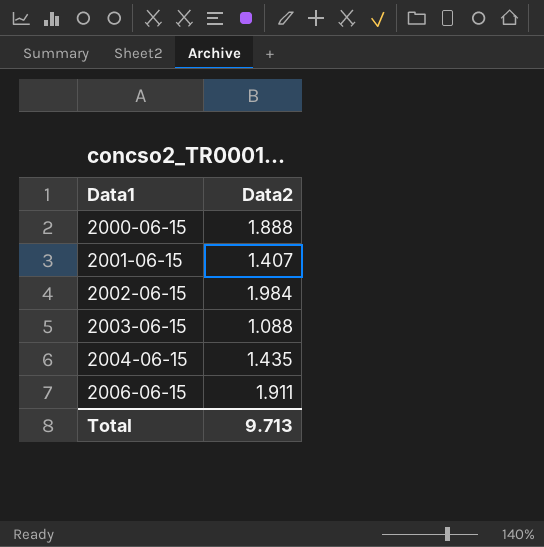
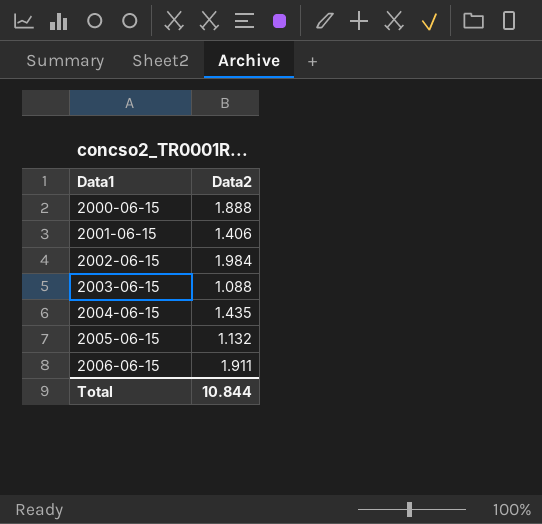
2001-06-15 | Data2: 1.407 -> 1.406
row 2005-06-15: none -> 1.132
Total | Data2: 9.713 -> 10.844

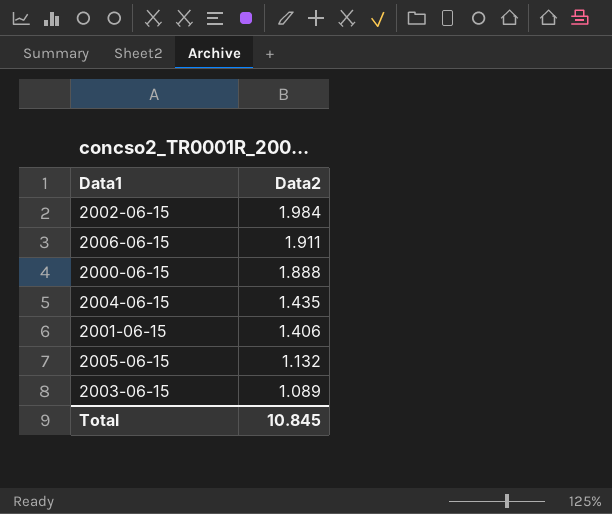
row order: Data1 ascending -> Data2 descending
2003-06-15 | Data2: 1.088 -> 1.089
Total | Data2: 10.844 -> 10.845

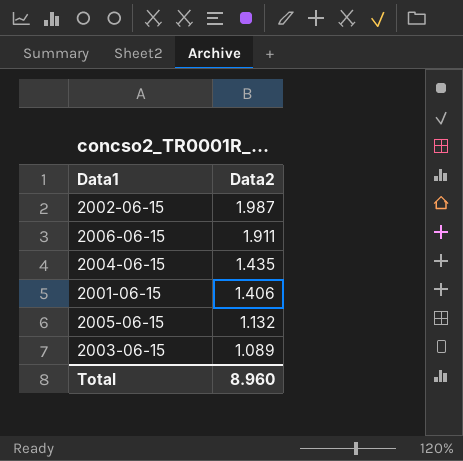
row 2000-06-15: 1.888 -> none
2002-06-15 | Data2: 1.984 -> 1.987
Total | Data2: 10.845 -> 8.960

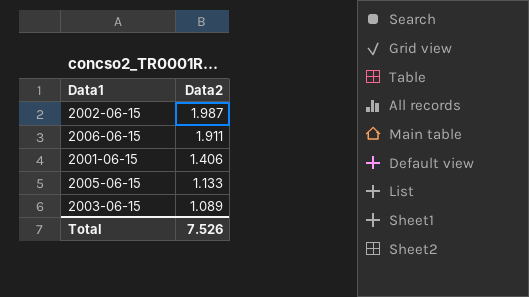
row 2004-06-15: 1.435 -> none
2005-06-15 | Data2: 1.132 -> 1.133
Total | Data2: 8.960 -> 7.526

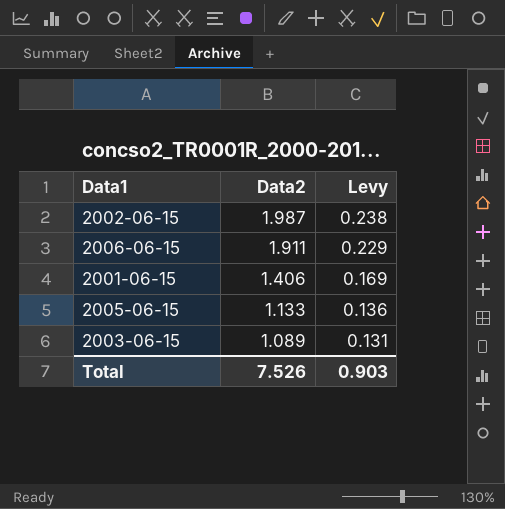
column Levy | formula: none -> [Data2] * 0.12

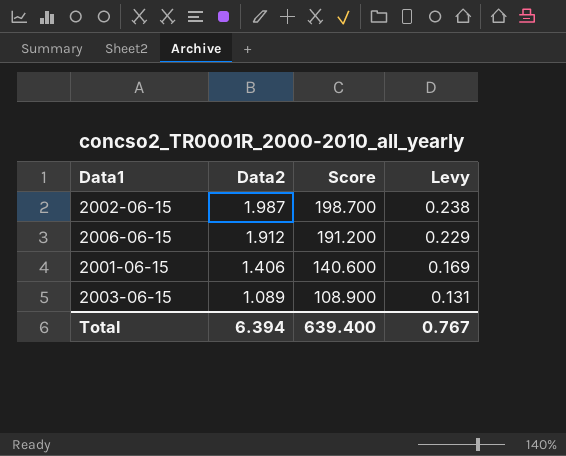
column Score | formula: none -> [Data2] * 100
row 2005-06-15: 1.133 | 0.136 -> none
2006-06-15 | Data2: 1.911 -> 1.912
Total | Data2: 7.526 -> 6.394
Total | Levy: 0.903 -> 0.767

